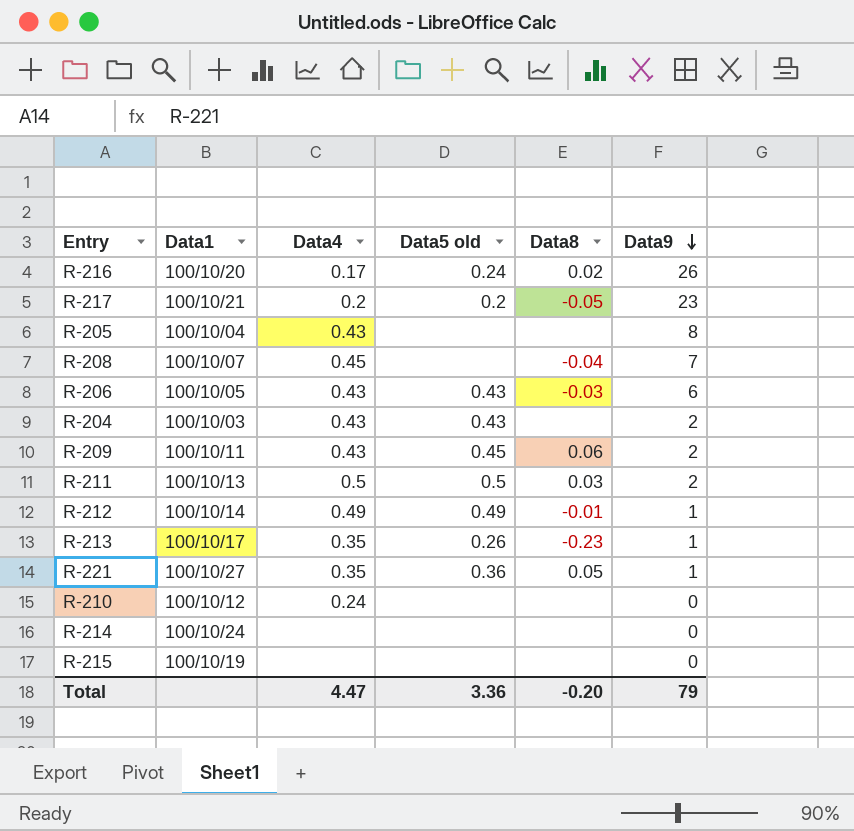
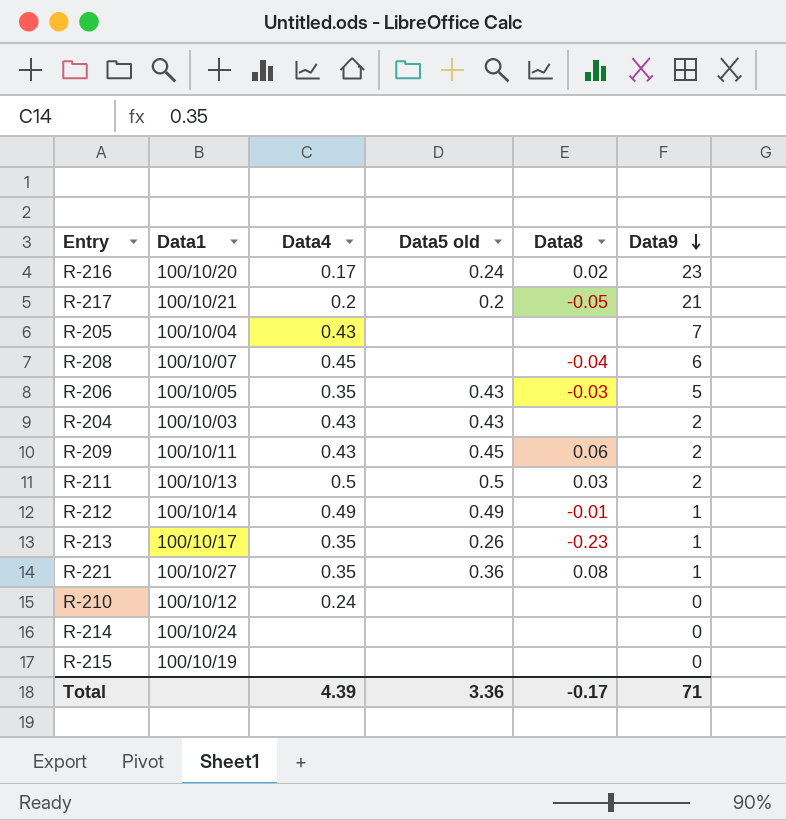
R-216 | Data9: 26 -> 23
R-217 | Data9: 23 -> 21
R-205 | Data9: 8 -> 7
R-208 | Data9: 7 -> 6
R-206 | Data4: 0.43 -> 0.35
R-206 | Data9: 6 -> 5
R-221 | Data8: 0.05 -> 0.08
Total | Data4: 4.47 -> 4.39
Total | Data8: -0.20 -> -0.17
Total | Data9: 79 -> 71

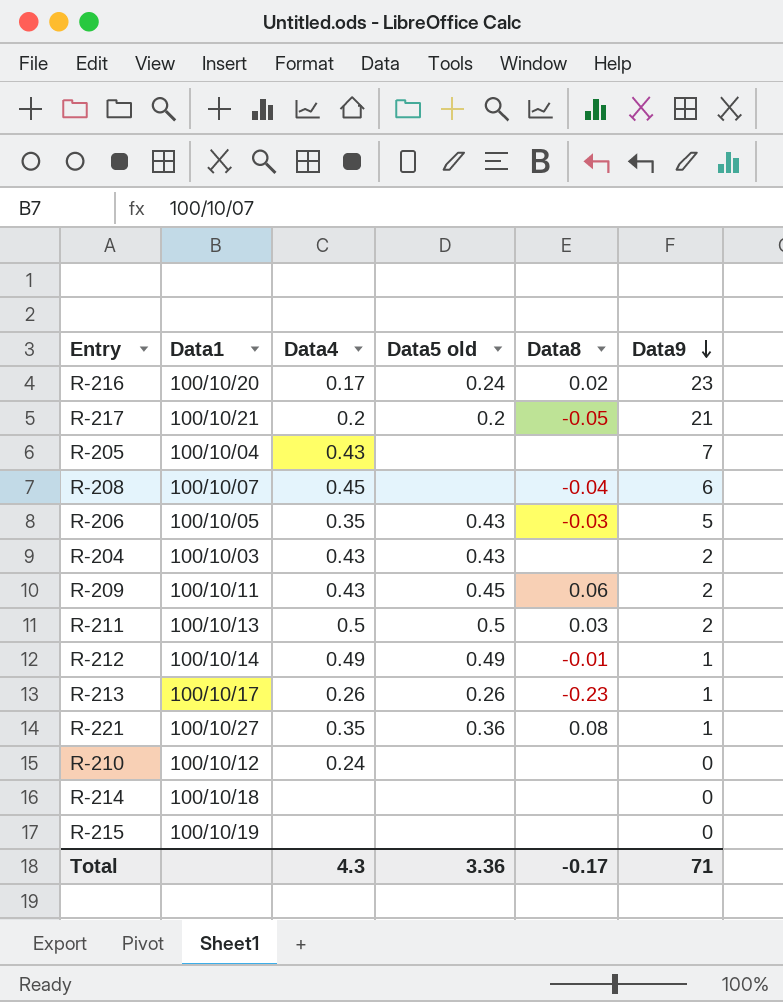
R-213 | Data4: 0.35 -> 0.26
R-214 | Data1: 100/10/24 -> 100/10/18
Total | Data4: 4.39 -> 4.3

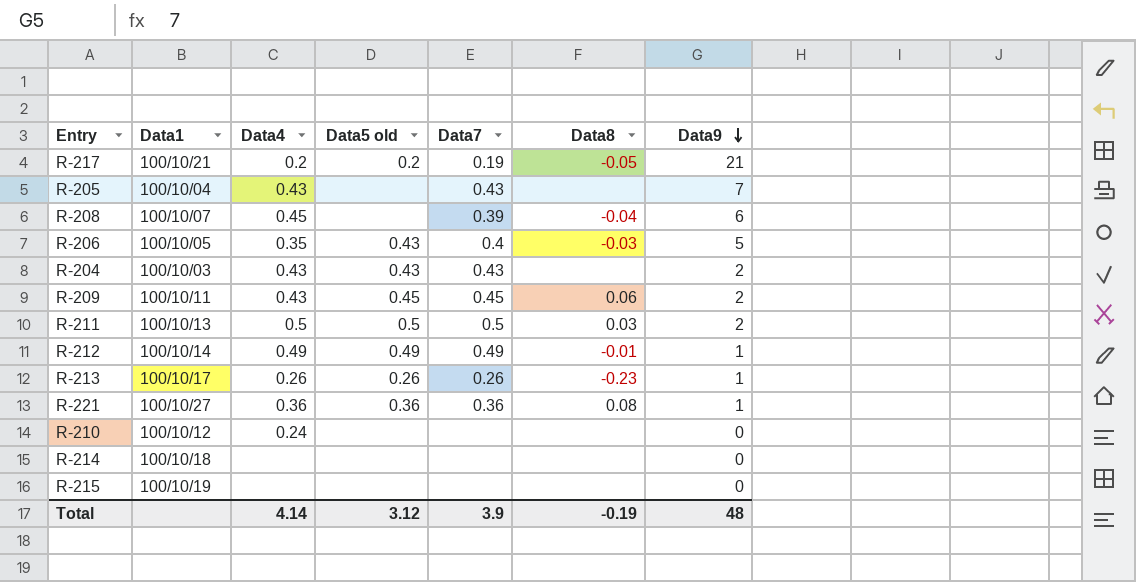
column Data7 | position: none -> 5
row R-216: 100/10/20 | 0.17 | 0.24 | 0.02 | 23 -> none
R-221 | Data4: 0.35 -> 0.36
Total | Data4: 4.3 -> 4.14
Total | Data5 old: 3.36 -> 3.12
Total | Data8: -0.17 -> -0.19
Total | Data9: 71 -> 48

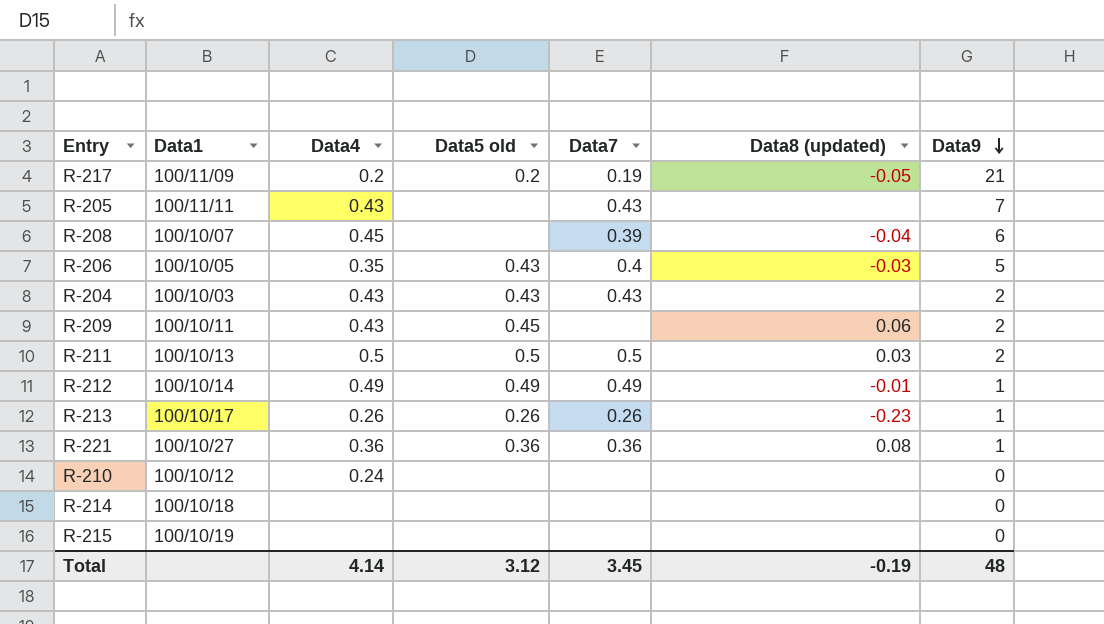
column name: Data8 -> Data8 (updated)
R-217 | Data1: 100/10/21 -> 100/11/09
R-205 | Data1: 100/10/04 -> 100/11/11
R-209 | Data7: 0.45 -> none
Total | Data7: 3.9 -> 3.45

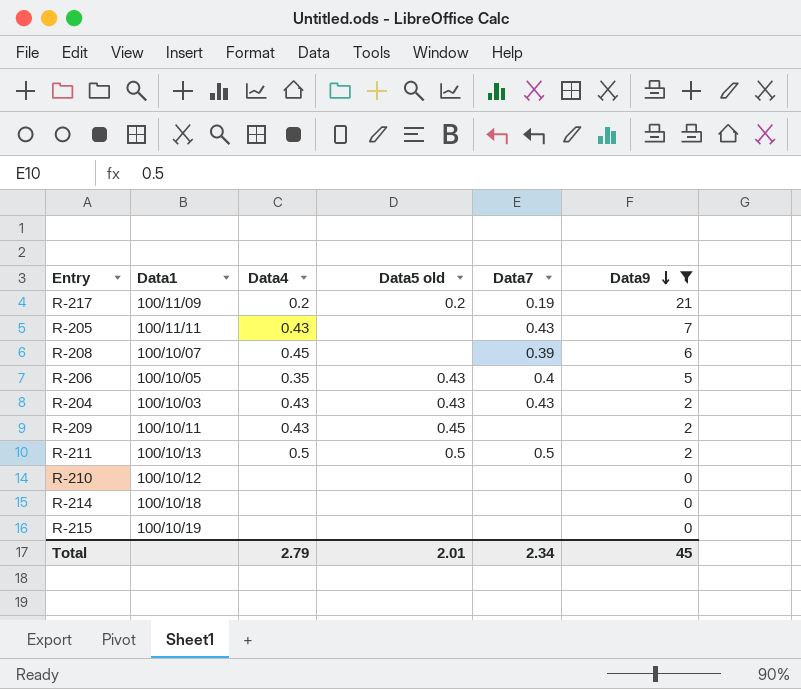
filter: none -> Data9 != 1
column Data8 (updated) | position: 6 -> none
R-210 | Data4: 0.24 -> none
Total | Data4: 4.14 -> 2.79
Total | Data5 old: 3.12 -> 2.01
Total | Data7: 3.45 -> 2.34
Total | Data9: 48 -> 45

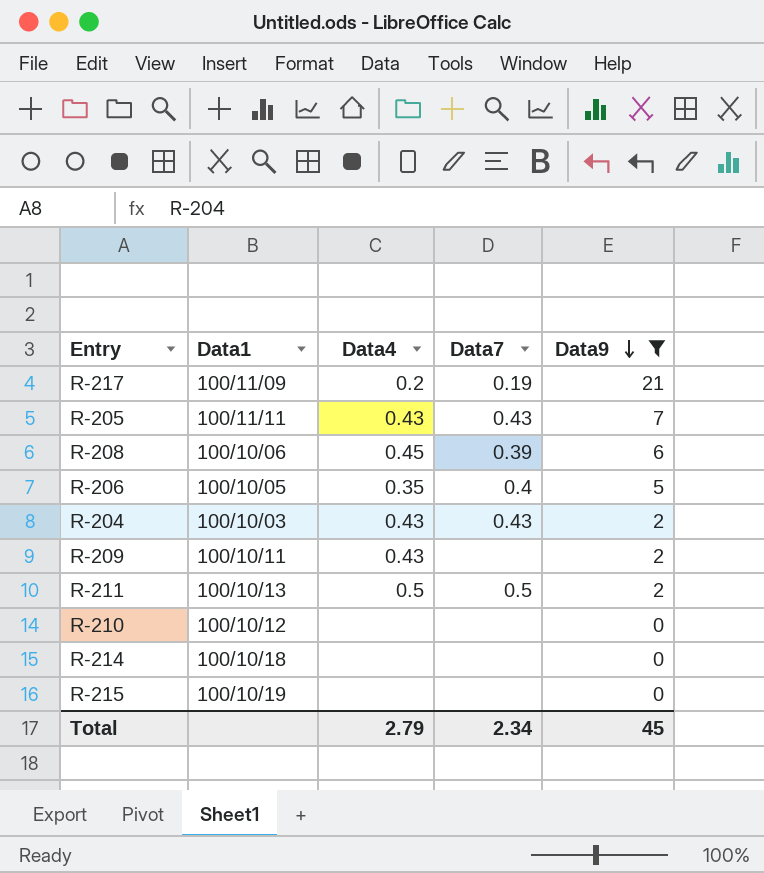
column Data5 old | position: 4 -> none
R-208 | Data1: 100/10/07 -> 100/10/06

